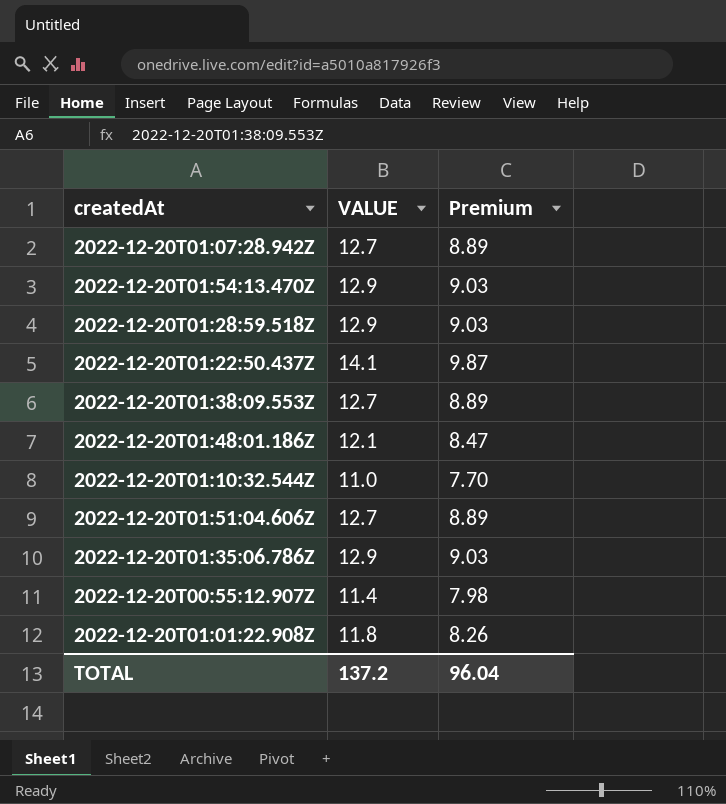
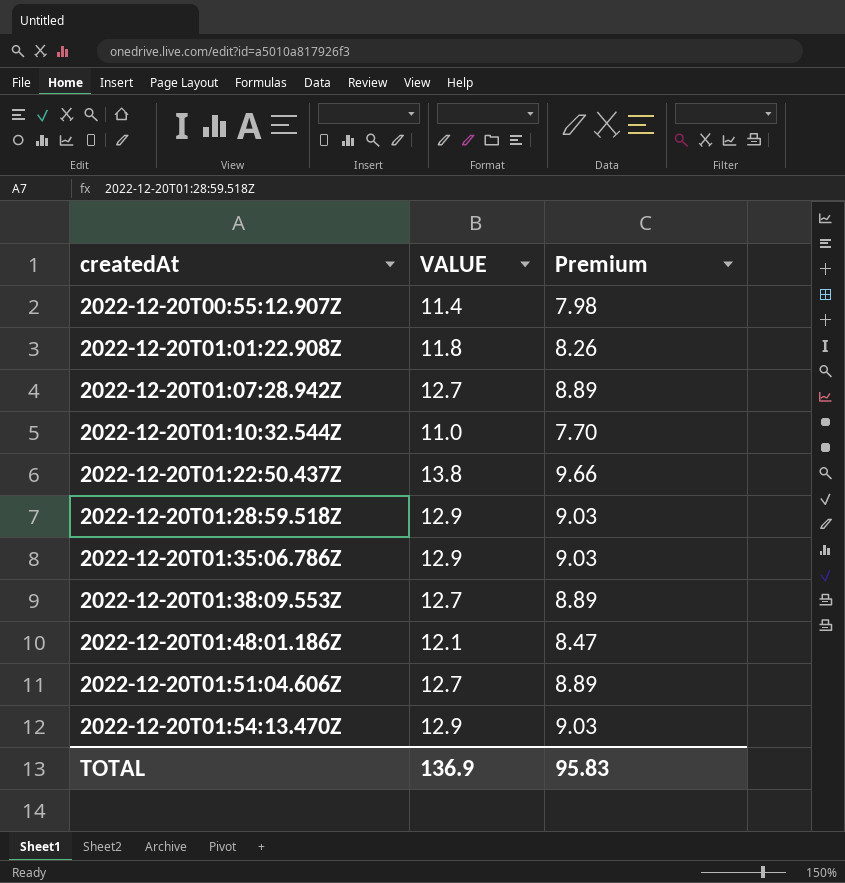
row order: none -> createdAt ascending
2022-12-20T01:22:50.437Z | VALUE: 14.1 -> 13.8
2022-12-20T01:22:50.437Z | Premium: 9.87 -> 9.66
TOTAL | VALUE: 137.2 -> 136.9
TOTAL | Premium: 96.04 -> 95.83

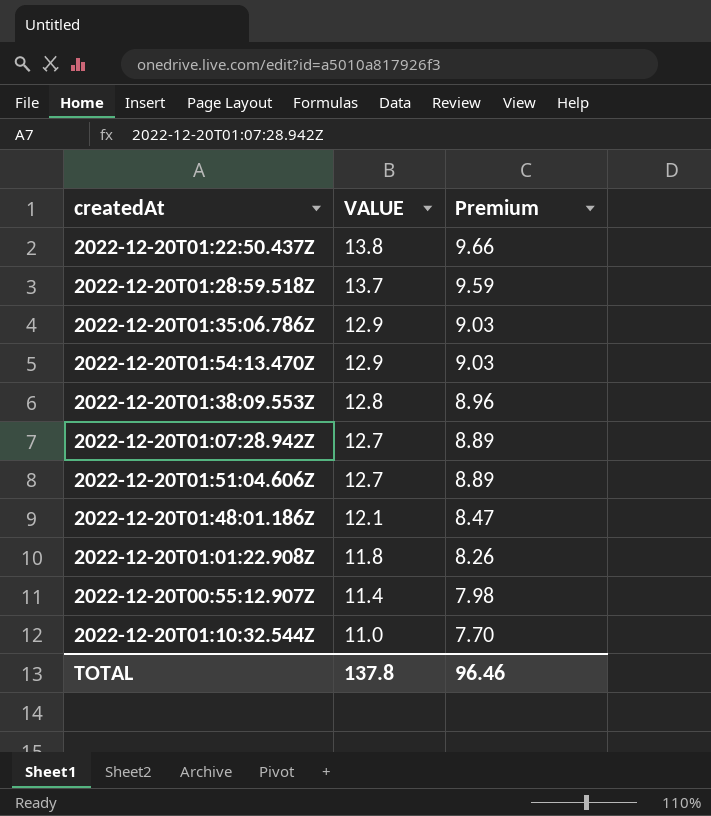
row order: createdAt ascending -> VALUE descending
2022-12-20T01:28:59.518Z | VALUE: 12.9 -> 13.7
2022-12-20T01:28:59.518Z | Premium: 9.03 -> 9.59
2022-12-20T01:38:09.553Z | VALUE: 12.7 -> 12.8
2022-12-20T01:38:09.553Z | Premium: 8.89 -> 8.96
TOTAL | VALUE: 136.9 -> 137.8
TOTAL | Premium: 95.83 -> 96.46

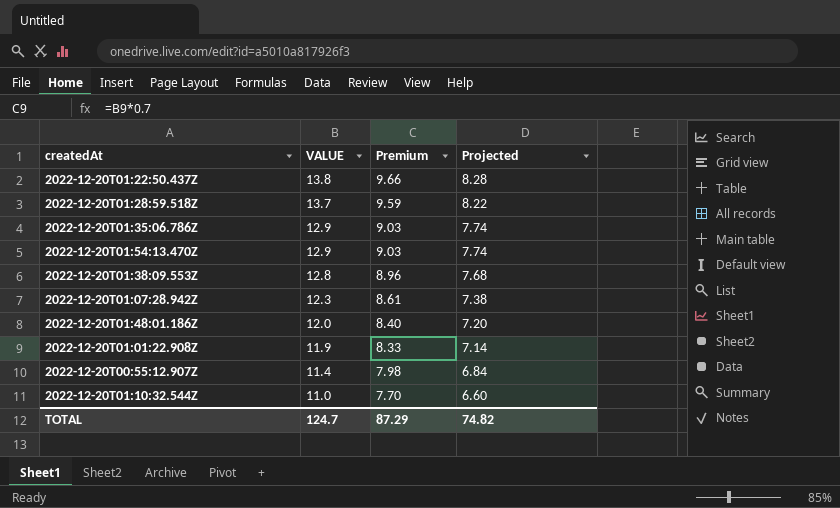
column Projected | formula: none -> [VALUE] * 0.6
row 2022-12-20T01:51:04.606Z: 12.7 | 8.89 -> none
2022-12-20T01:07:28.942Z | VALUE: 12.7 -> 12.3
2022-12-20T01:07:28.942Z | Premium: 8.89 -> 8.61
2022-12-20T01:48:01.186Z | VALUE: 12.1 -> 12.0
2022-12-20T01:48:01.186Z | Premium: 8.47 -> 8.40
2022-12-20T01:01:22.908Z | VALUE: 11.8 -> 11.9
2022-12-20T01:01:22.908Z | Premium: 8.26 -> 8.33
TOTAL | VALUE: 137.8 -> 124.7
TOTAL | Premium: 96.46 -> 87.29

